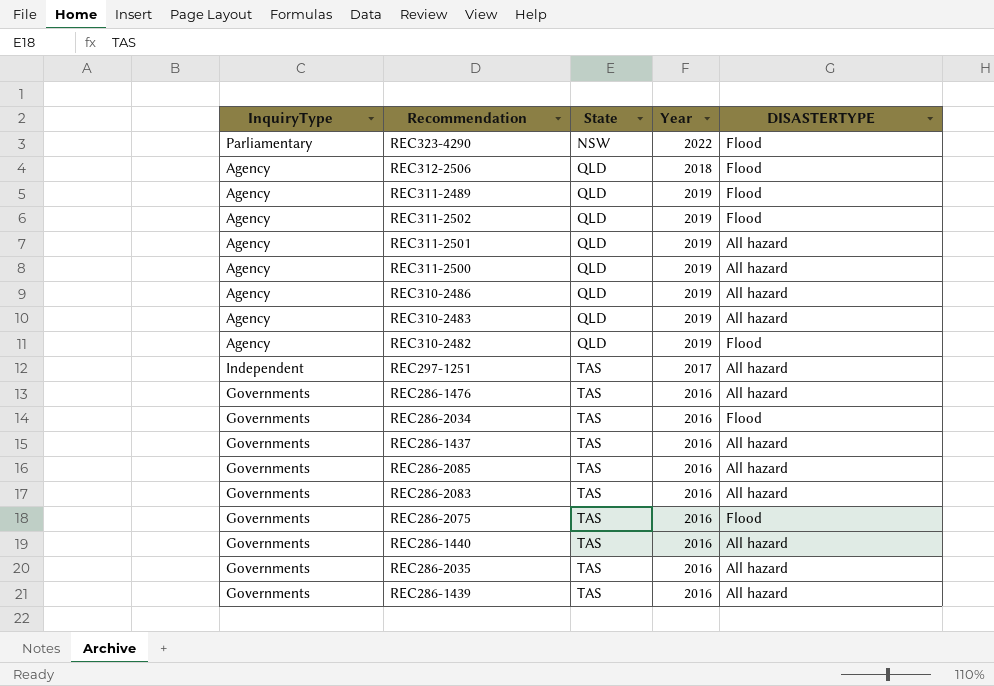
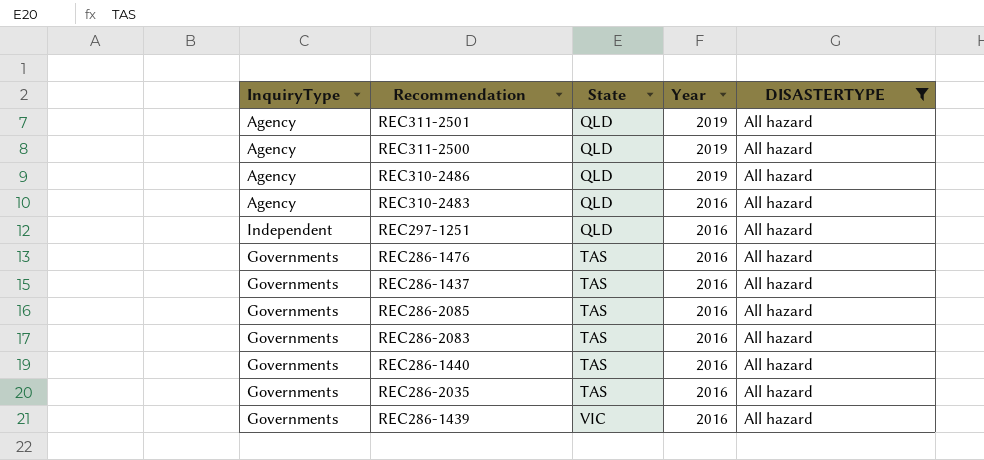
filter: none -> DISASTERTYPE = All hazard
REC310-2483 | Year: 2019 -> 2016
REC297-1251 | State: TAS -> QLD
REC297-1251 | Year: 2017 -> 2016
REC286-1439 | State: TAS -> VIC

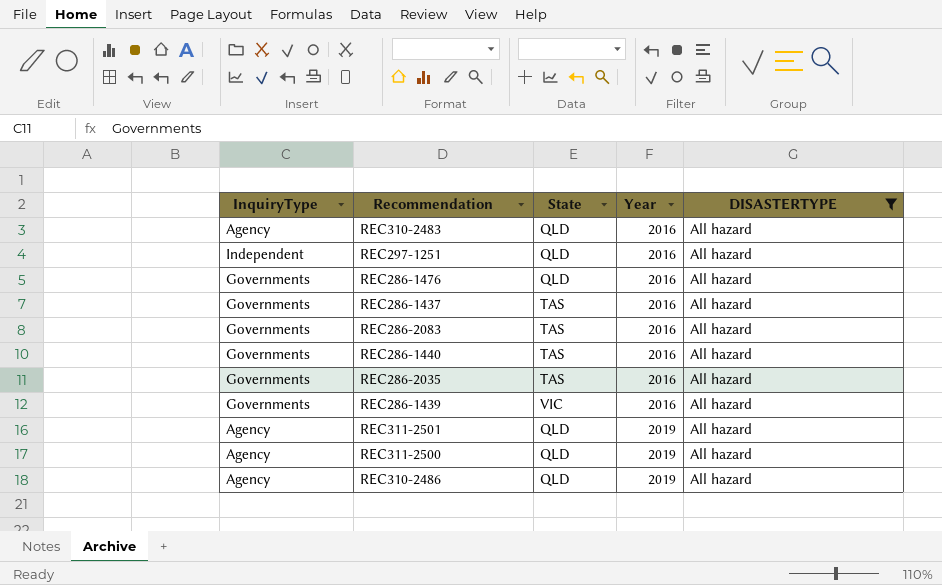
row order: State ascending -> Year ascending
row REC286-2085: Governments | TAS | 2016 | All hazard -> none
REC286-1476 | State: TAS -> QLD

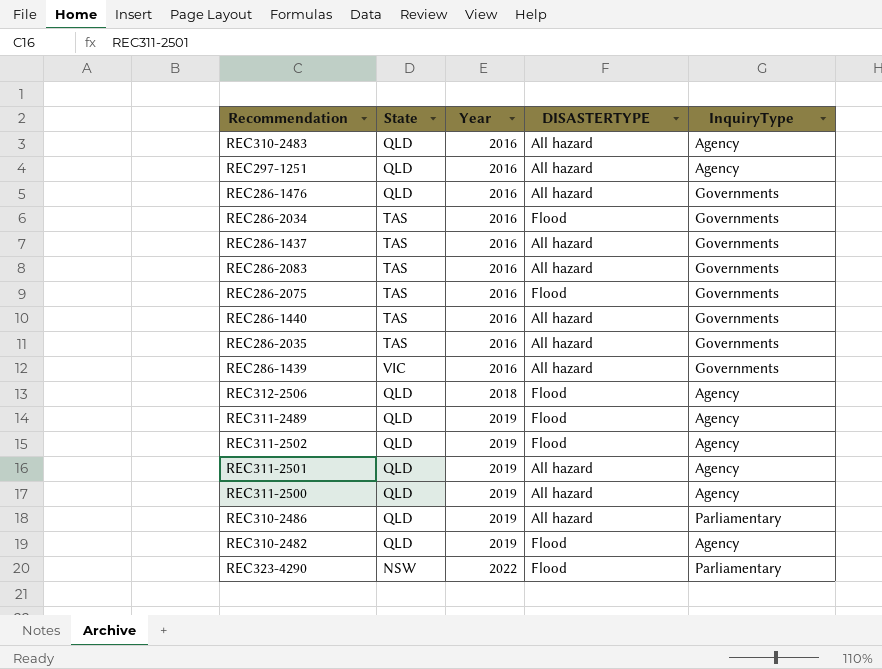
filter: DISASTERTYPE = All hazard -> none
column InquiryType | position: 1 -> 5
REC297-1251 | InquiryType: Independent -> Agency
REC310-2486 | InquiryType: Agency -> Parliamentary

